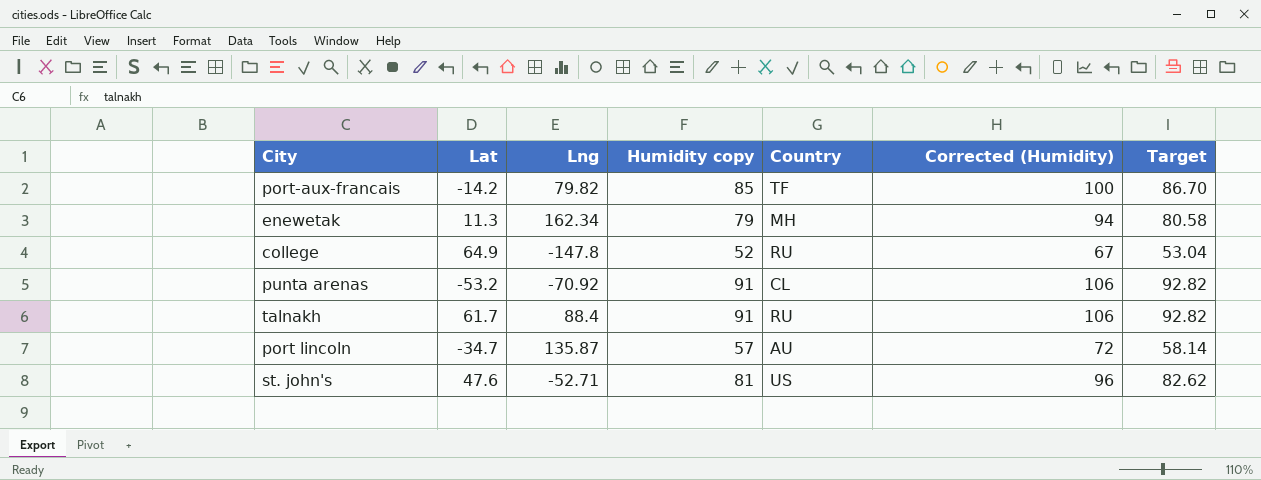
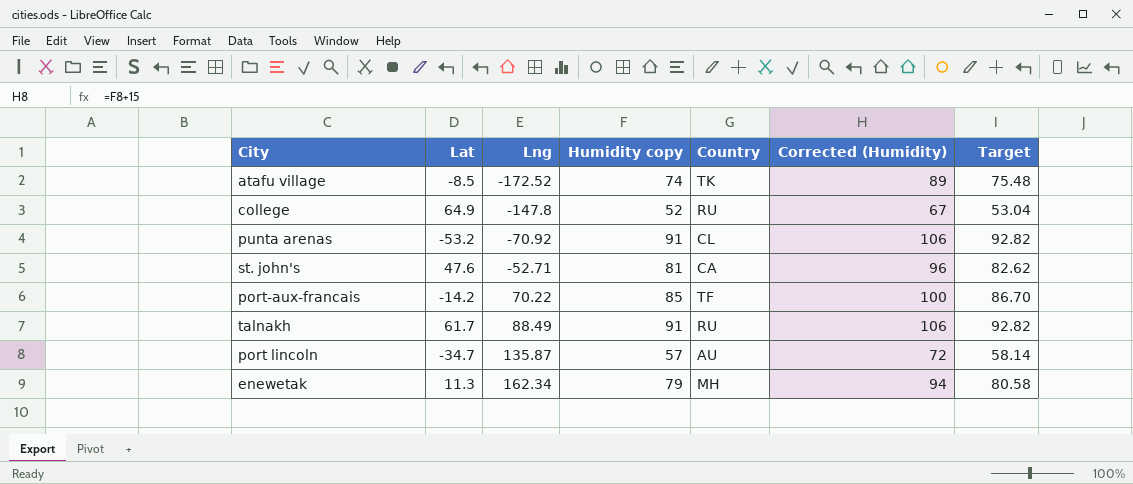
row order: none -> Lng ascending
row atafu village: none -> -8.5 | -172.52 | 74 | TK | 89 | 75.48
st. john's | Country: US -> CA
port-aux-francais | Lng: 79.82 -> 70.22
talnakh | Lng: 88.4 -> 88.49

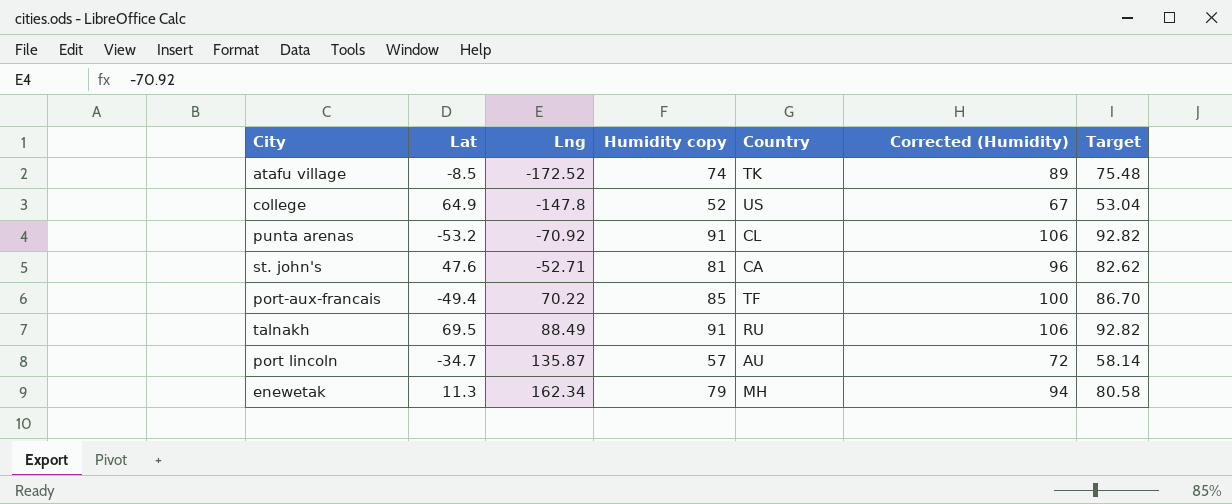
college | Country: RU -> US
port-aux-francais | Lat: -14.2 -> -49.4
talnakh | Lat: 61.7 -> 69.5

